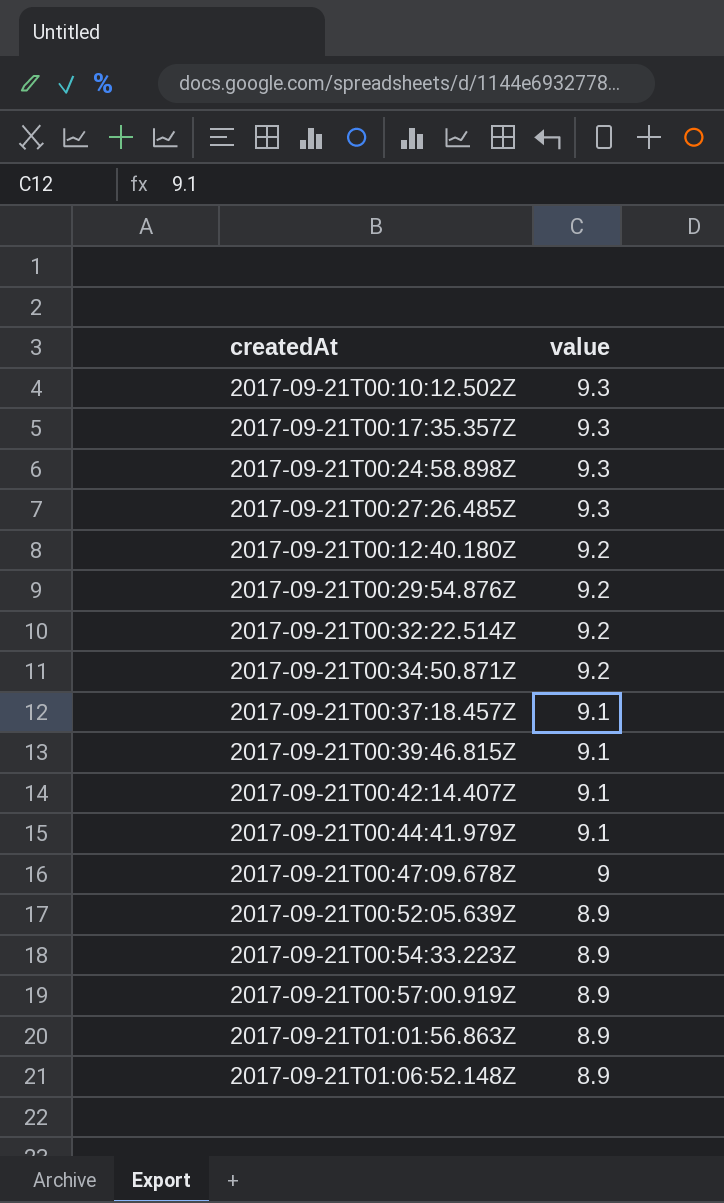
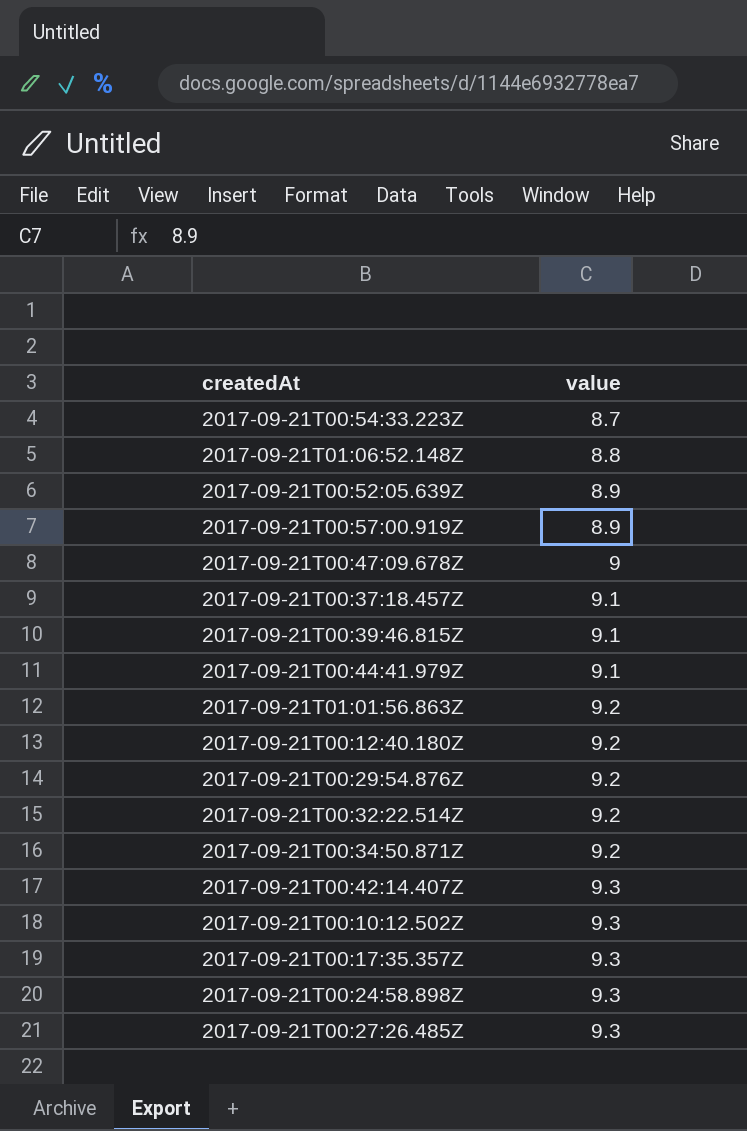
row order: value descending -> value ascending
2017-09-21T00:54:33.223Z | value: 8.9 -> 8.7
2017-09-21T01:06:52.148Z | value: 8.9 -> 8.8
2017-09-21T01:01:56.863Z | value: 8.9 -> 9.2
2017-09-21T00:42:14.407Z | value: 9.1 -> 9.3

